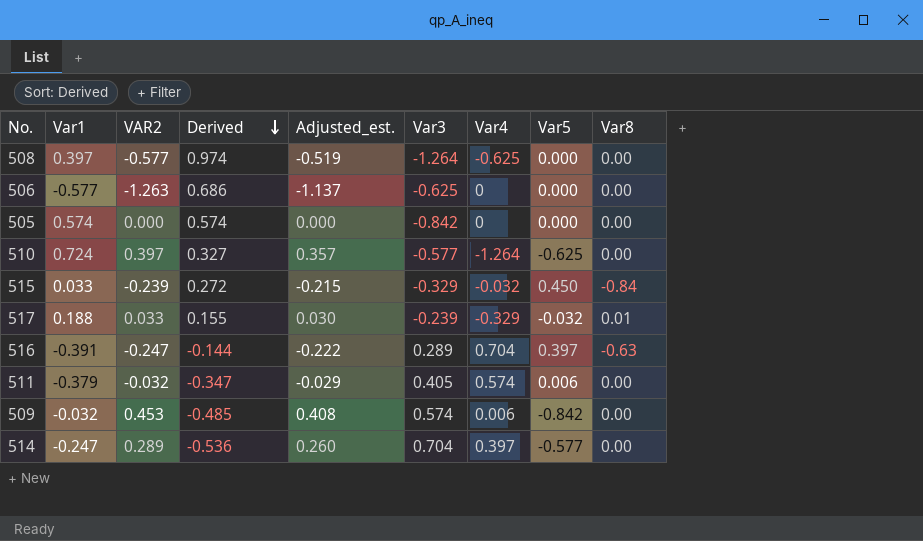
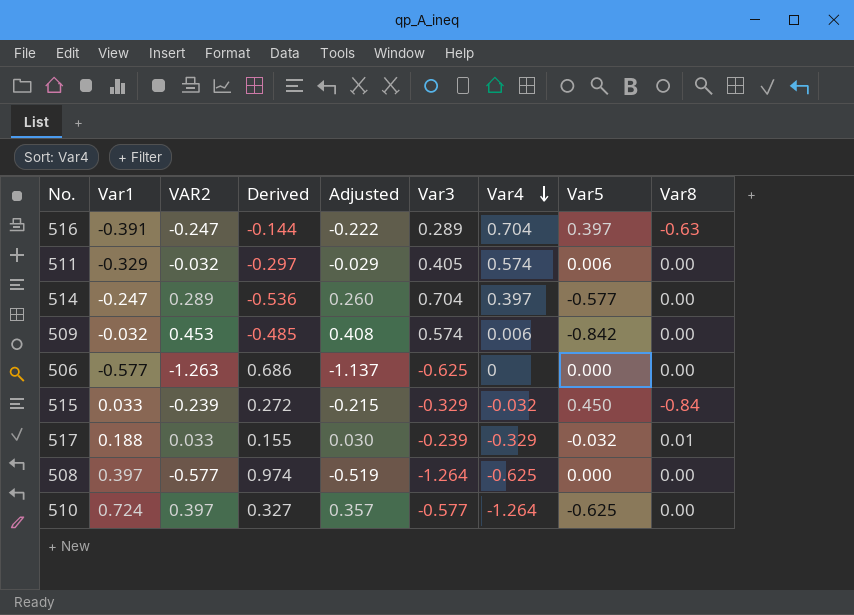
row order: Derived descending -> Var4 descending
column name: Adjusted_est. -> Adjusted
row 505: 0.574 | 0.000 | 0.574 | 0.000 | -0.842 | 0 | 0.000 | 0.00 -> none
511 | Var1: -0.379 -> -0.329
511 | Derived: -0.347 -> -0.297

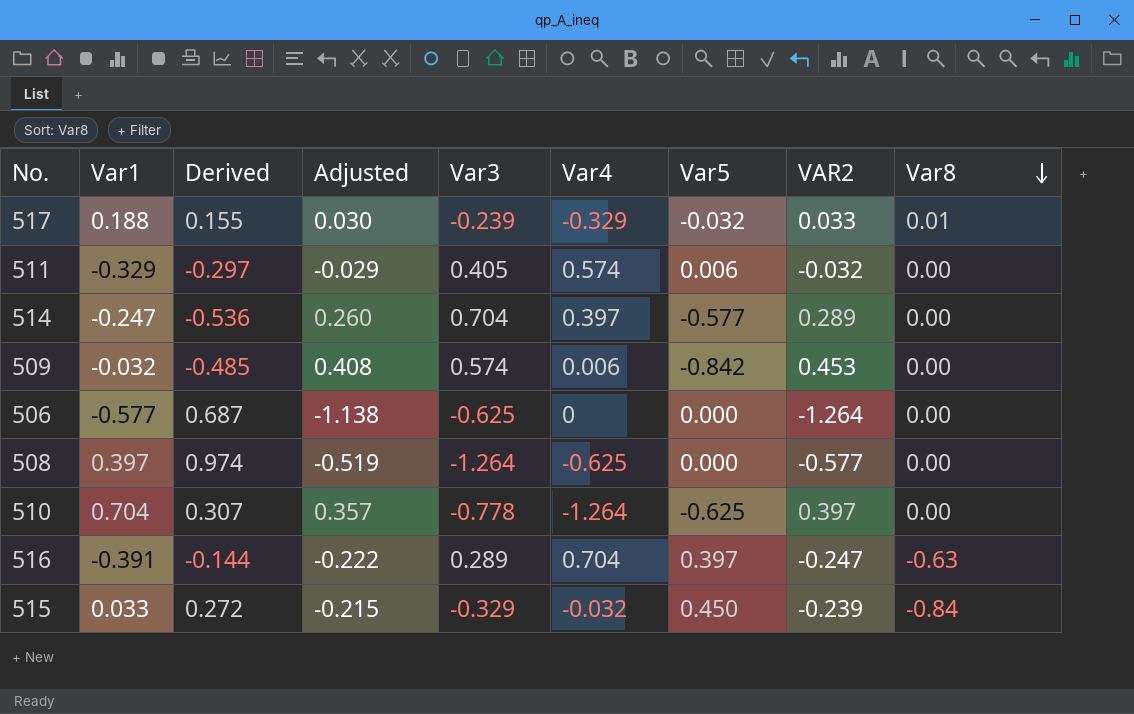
row order: Var4 descending -> Var8 descending
column VAR2 | position: 3 -> 8
506 | Derived: 0.686 -> 0.687
506 | Adjusted: -1.137 -> -1.138
506 | VAR2: -1.263 -> -1.264
510 | Var1: 0.724 -> 0.704
510 | Derived: 0.327 -> 0.307
510 | Var3: -0.577 -> -0.778

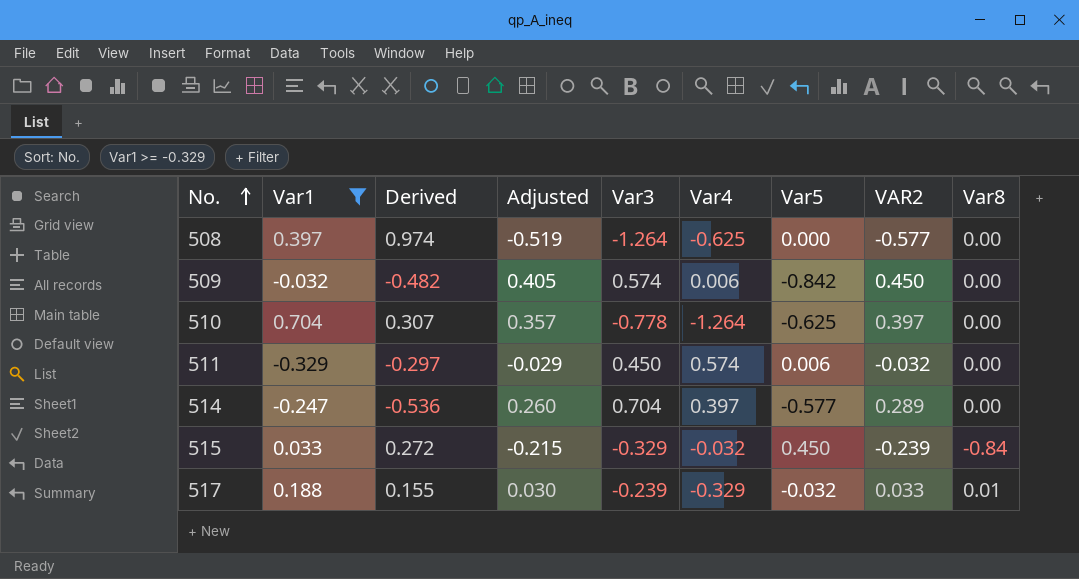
filter: none -> Var1 >= -0.329
row order: Var8 descending -> No. ascending
509 | Derived: -0.485 -> -0.482
509 | Adjusted: 0.408 -> 0.405
509 | VAR2: 0.453 -> 0.450
511 | Var3: 0.405 -> 0.450

